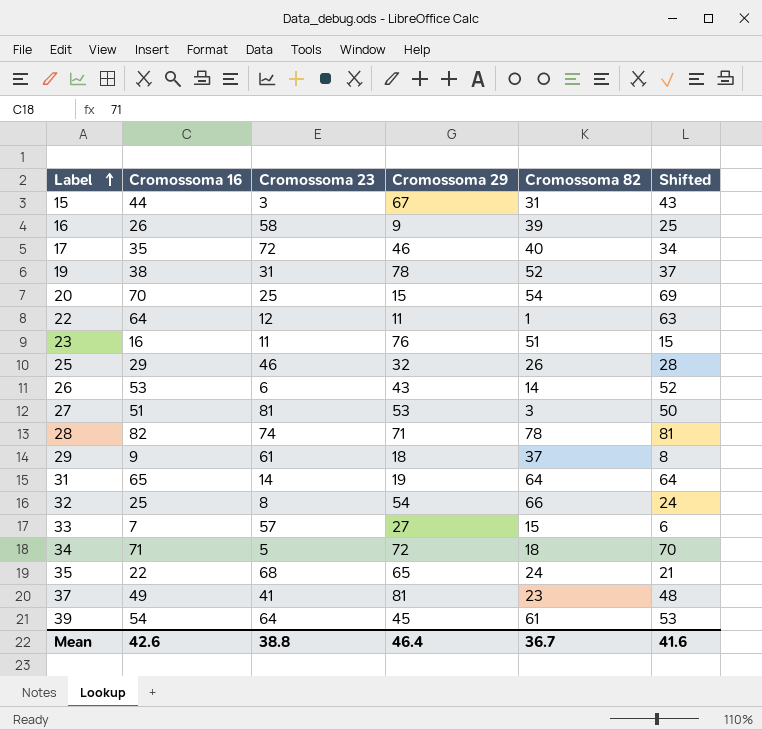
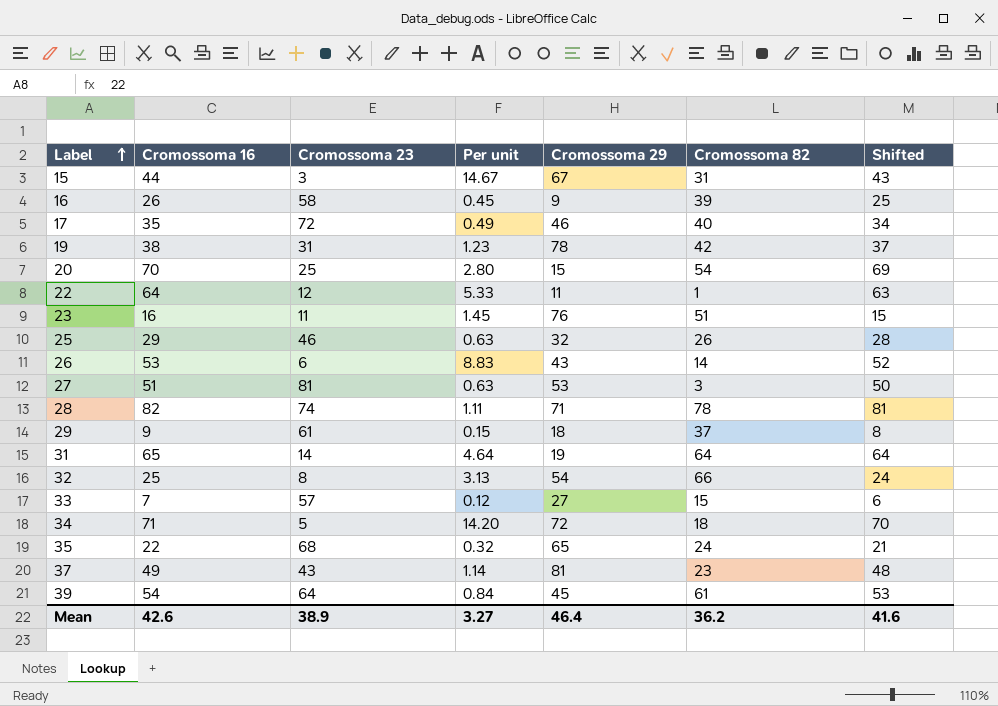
column Per unit | formula: none -> [Cromossoma 16] / [Cromossoma 23]
19 | Cromossoma 82: 52 -> 42
37 | Cromossoma 23: 41 -> 43
Mean | Cromossoma 23: 38.8 -> 38.9
Mean | Cromossoma 82: 36.7 -> 36.2

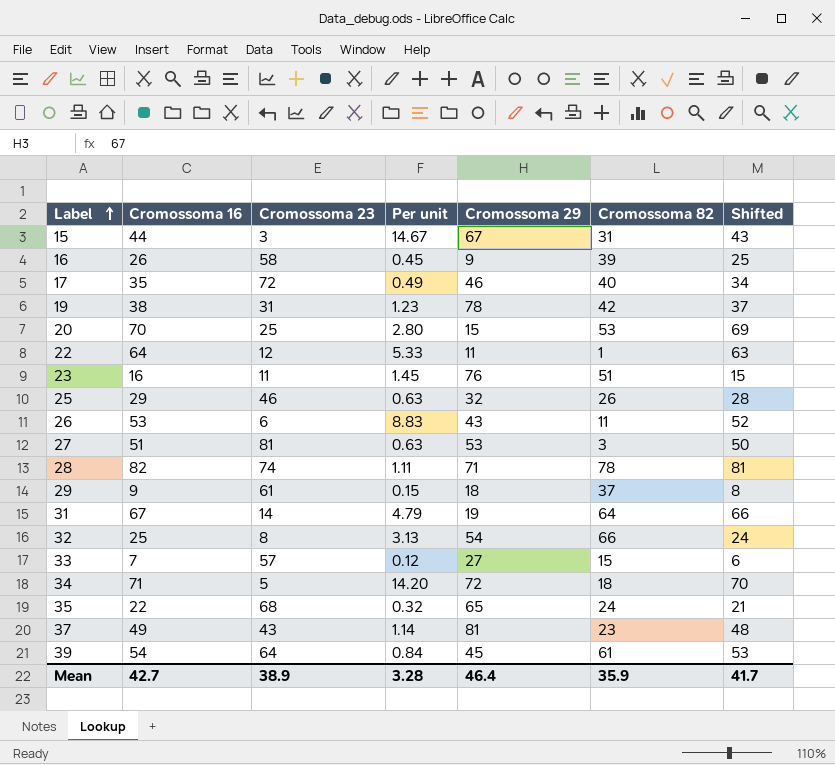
20 | Cromossoma 82: 54 -> 53
26 | Cromossoma 82: 14 -> 11
31 | Cromossoma 16: 65 -> 67
31 | Per unit: 4.64 -> 4.79
31 | Shifted: 64 -> 66
Mean | Cromossoma 16: 42.6 -> 42.7
Mean | Per unit: 3.27 -> 3.28
Mean | Cromossoma 82: 36.2 -> 35.9
Mean | Shifted: 41.6 -> 41.7

